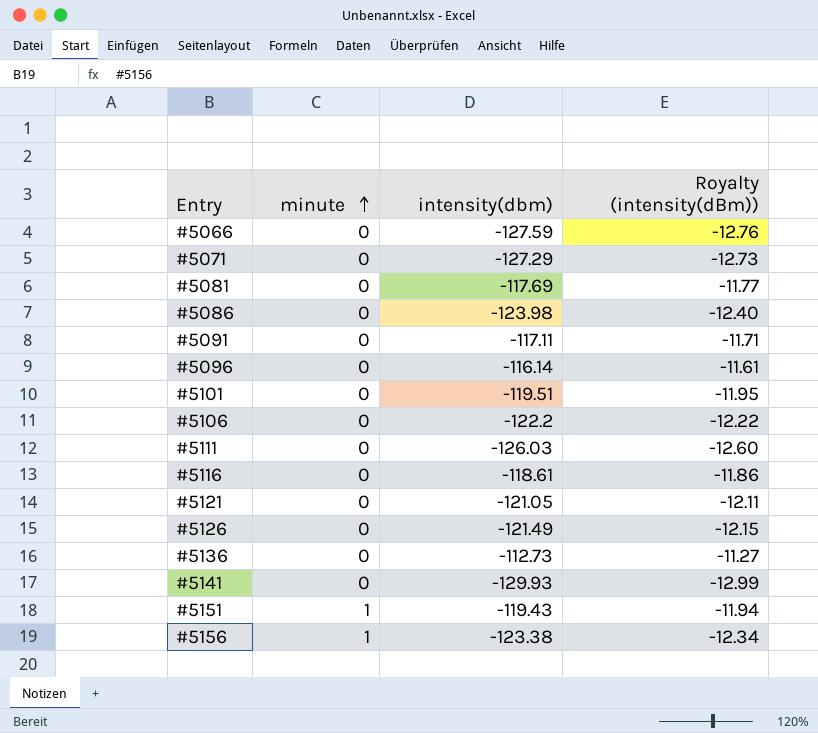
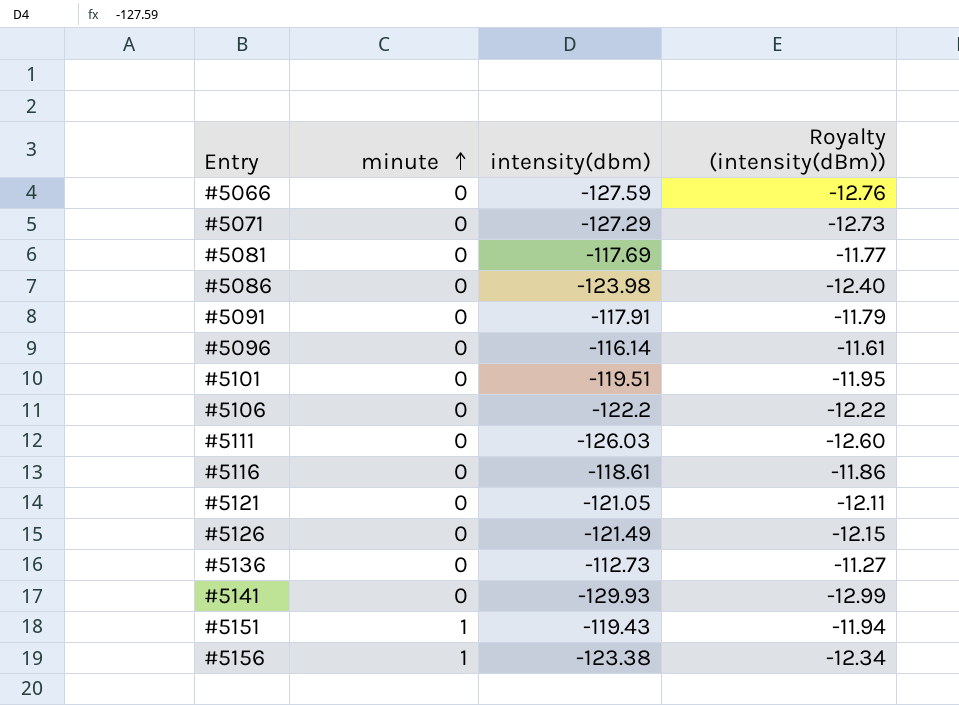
#5091 | intensity(dbm): -117.11 -> -117.91
#5091 | Royalty (intensity(dBm)): -11.71 -> -11.79

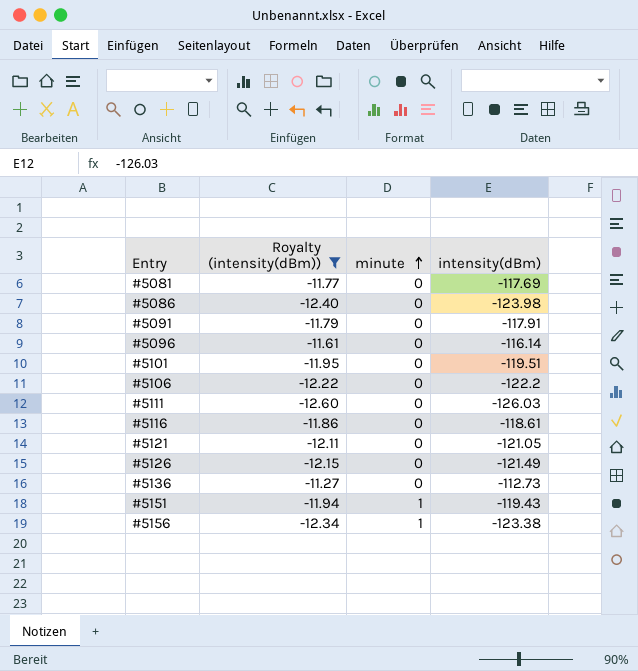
filter: none -> Royalty (intensity(dBm)) >= -12.60
column Royalty (intensity(dBm)) | position: 4 -> 2
column name: intensity(dbm) -> intensity(dBm)

